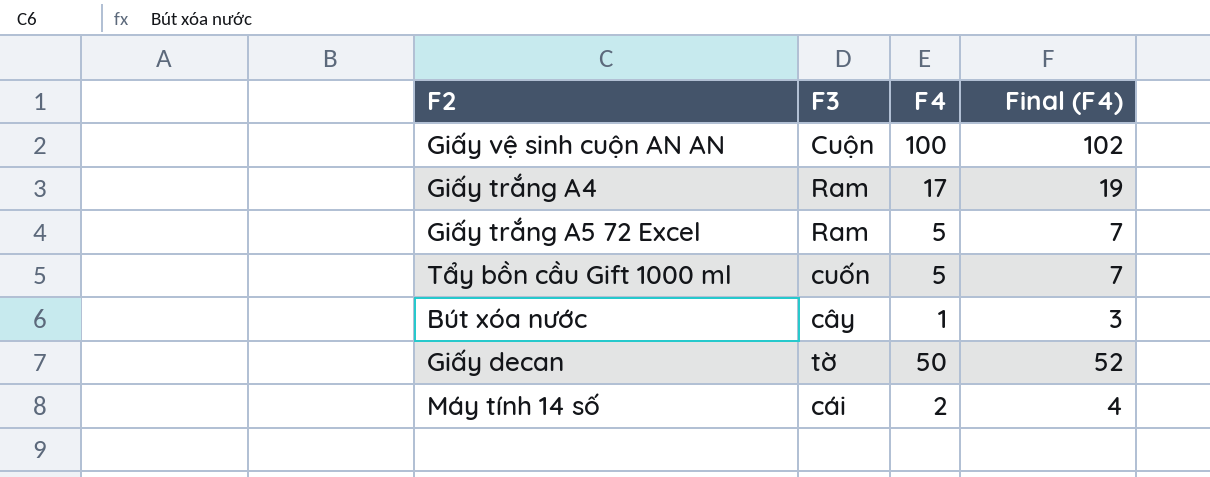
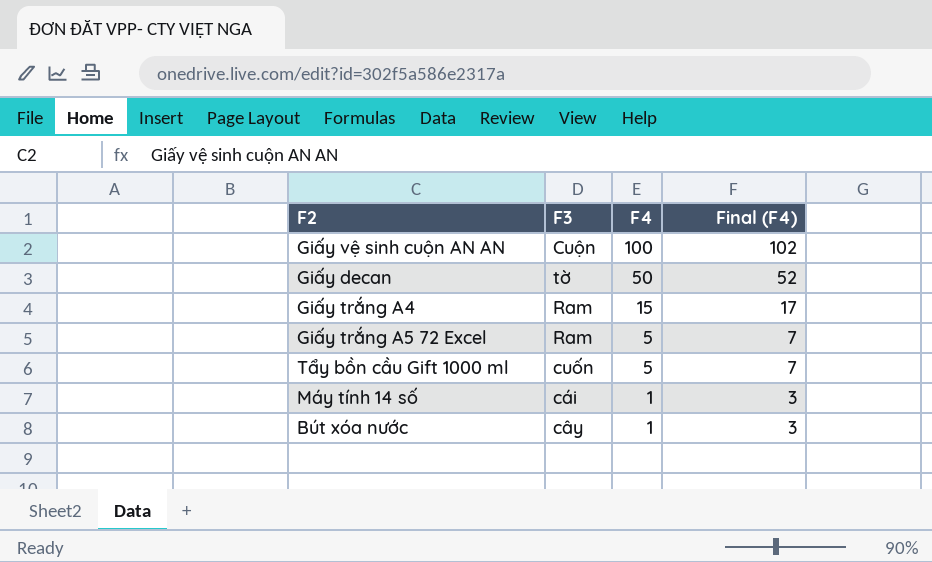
row order: none -> F4 descending
Giấy trắng A4 | F4: 17 -> 15
Giấy trắng A4 | Final (F4): 19 -> 17
Máy tính 14 số | F4: 2 -> 1
Máy tính 14 số | Final (F4): 4 -> 3

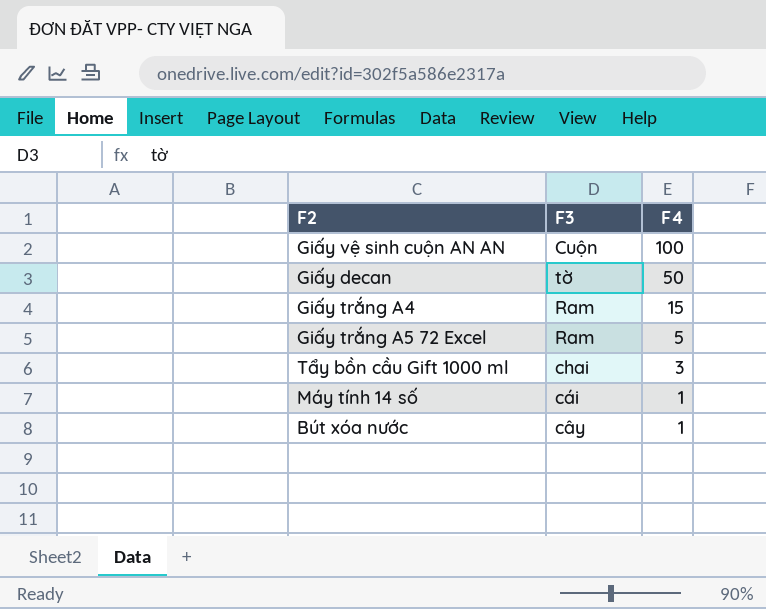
column Final (F4) | formula: [F4] + 2 -> none
Tẩy bồn cầu Gift 1000 ml | F3: cuốn -> chai
Tẩy bồn cầu Gift 1000 ml | F4: 5 -> 3

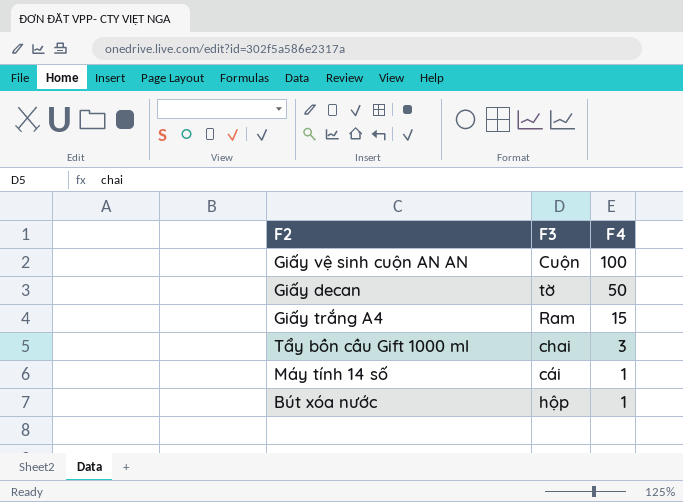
row Giấy trắng A5 72 Excel: Ram | 5 -> none
Bút xóa nước | F3: cây -> hộp

